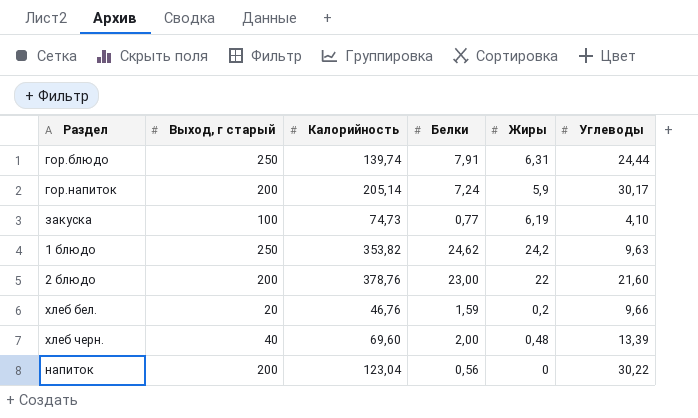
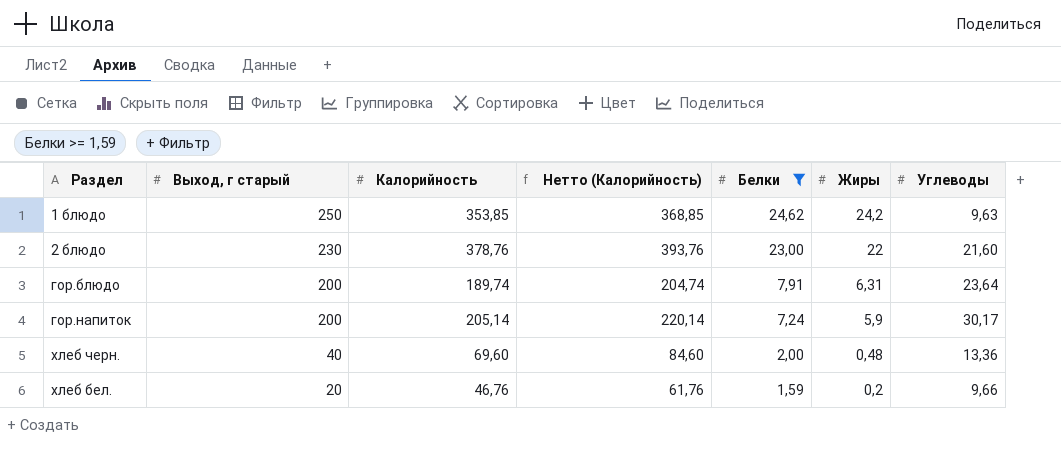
filter: none -> Белки >= 1,59
row order: none -> Выход, г старый descending
column Нетто (Калорийность) | formula: none -> [Калорийность] + 15
1 блюдо | Калорийность: 353,82 -> 353,85
2 блюдо | Выход, г старый: 200 -> 230
гор.блюдо | Выход, г старый: 250 -> 200
гор.блюдо | Калорийность: 139,74 -> 189,74
гор.блюдо | Углеводы: 24,44 -> 23,64
хлеб черн. | Углеводы: 13,39 -> 13,36

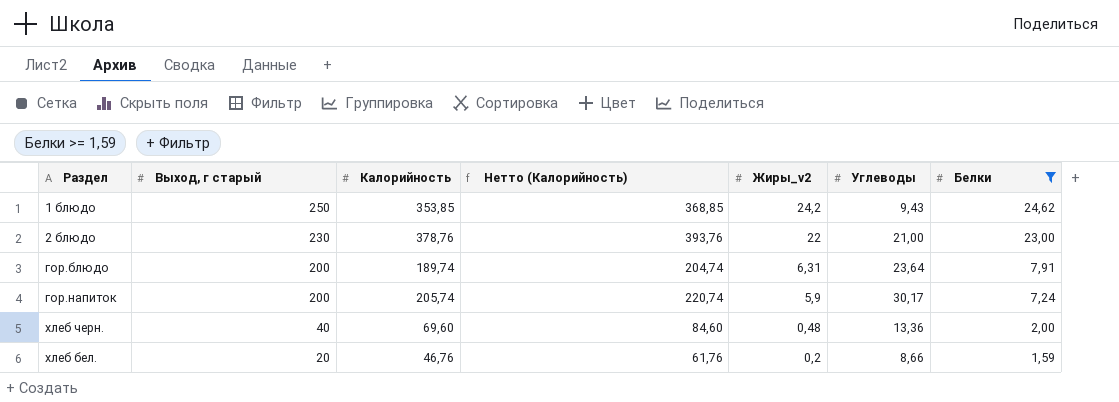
column name: Жиры -> Жиры_v2
column Белки | position: 5 -> 7
1 блюдо | Углеводы: 9,63 -> 9,43
2 блюдо | Углеводы: 21,60 -> 21,00
гор.напиток | Калорийность: 205,14 -> 205,74
гор.напиток | Нетто (Калорийность): 220,14 -> 220,74
хлеб бел. | Углеводы: 9,66 -> 8,66

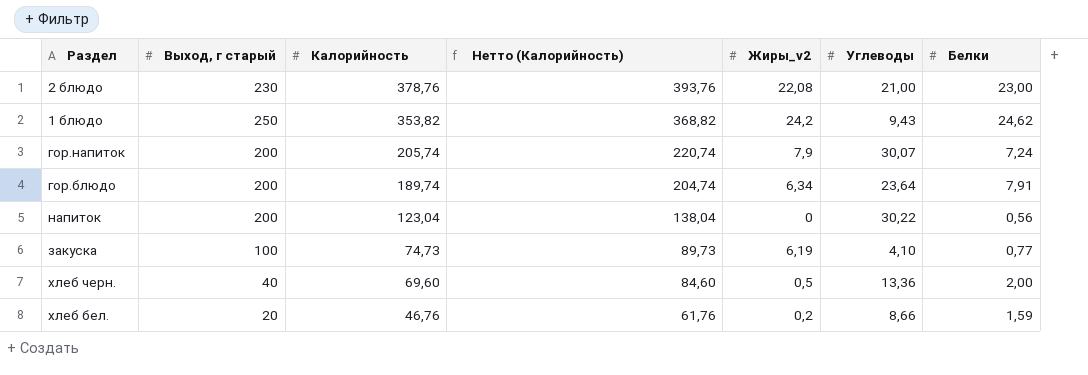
filter: Белки >= 1,59 -> none
row order: Выход, г старый descending -> Калорийность descending
2 блюдо | Жиры_v2: 22 -> 22,08
1 блюдо | Калорийность: 353,85 -> 353,82
1 блюдо | Нетто (Калорийность): 368,85 -> 368,82
гор.напиток | Жиры_v2: 5,9 -> 7,9
гор.напиток | Углеводы: 30,17 -> 30,07
гор.блюдо | Жиры_v2: 6,31 -> 6,34
хлеб черн. | Жиры_v2: 0,48 -> 0,5

